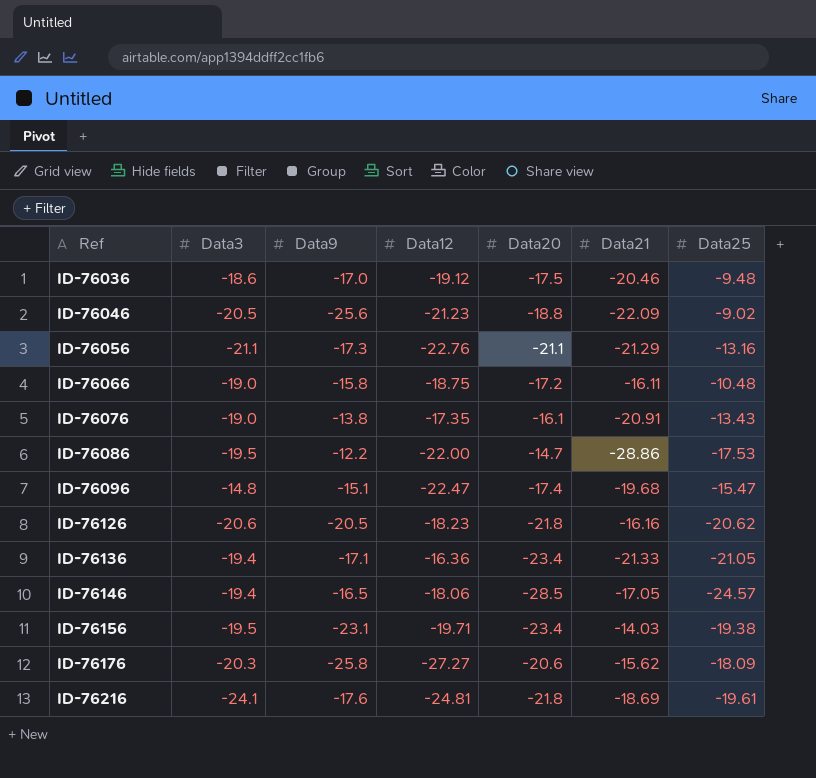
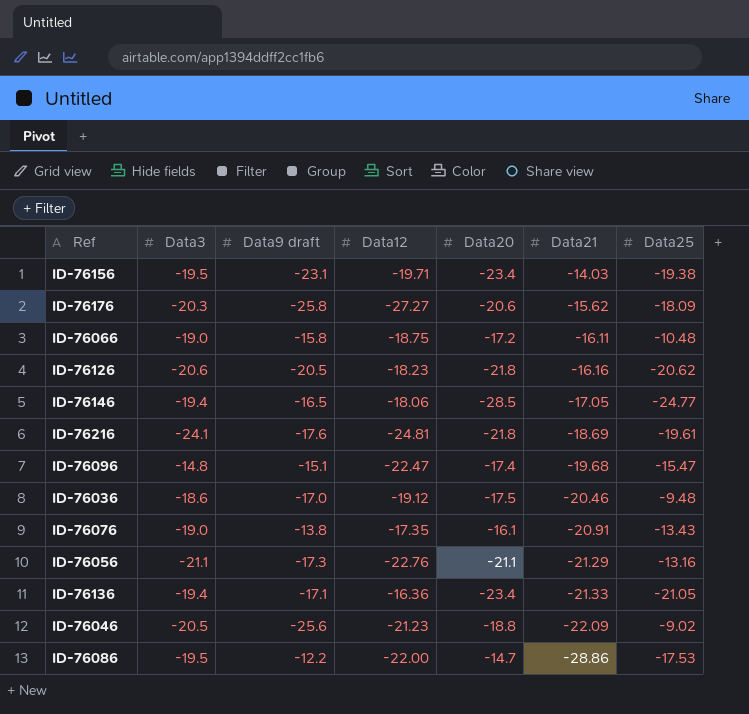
row order: Ref ascending -> Data21 descending
column name: Data9 -> Data9 draft
ID-76146 | Data25: -24.57 -> -24.77

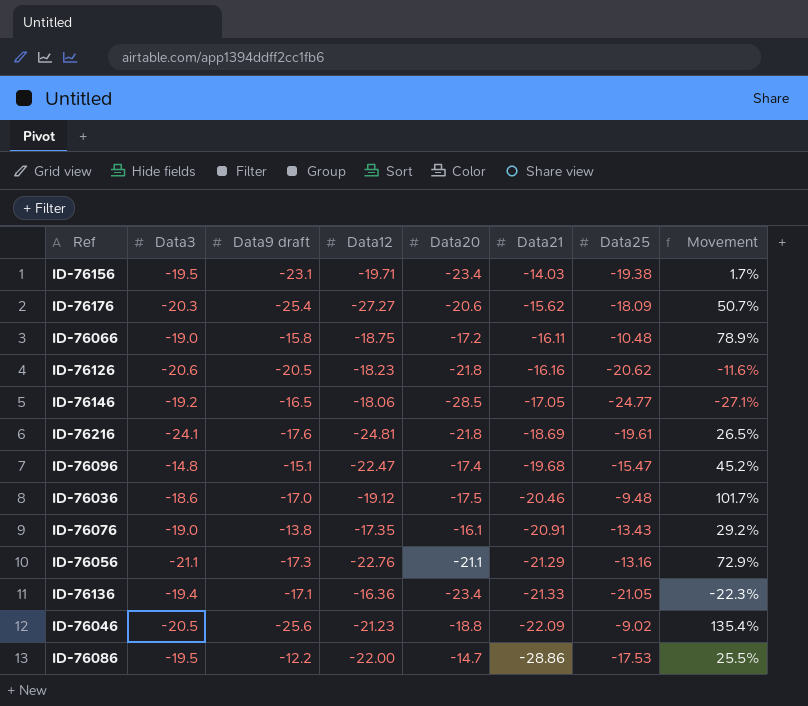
column Movement | formula: none -> ([Data12] - [Data25]) / [Data25]
ID-76176 | Data9 draft: -25.8 -> -25.4
ID-76146 | Data3: -19.4 -> -19.2

